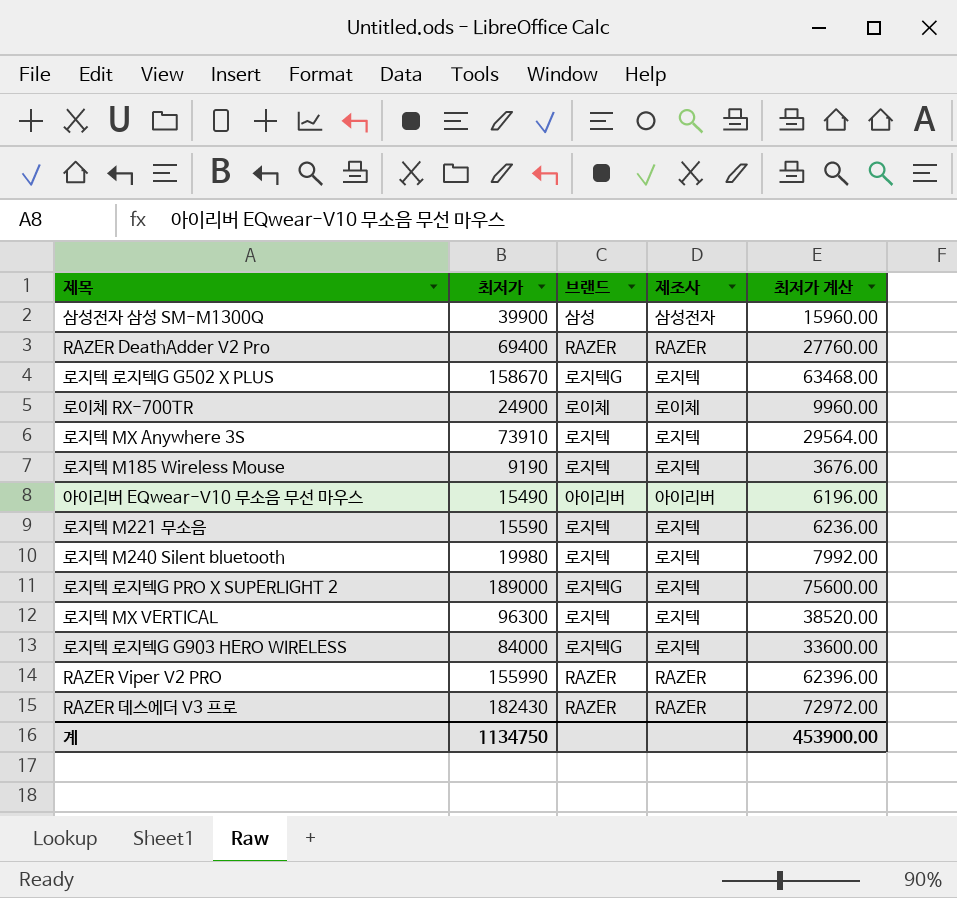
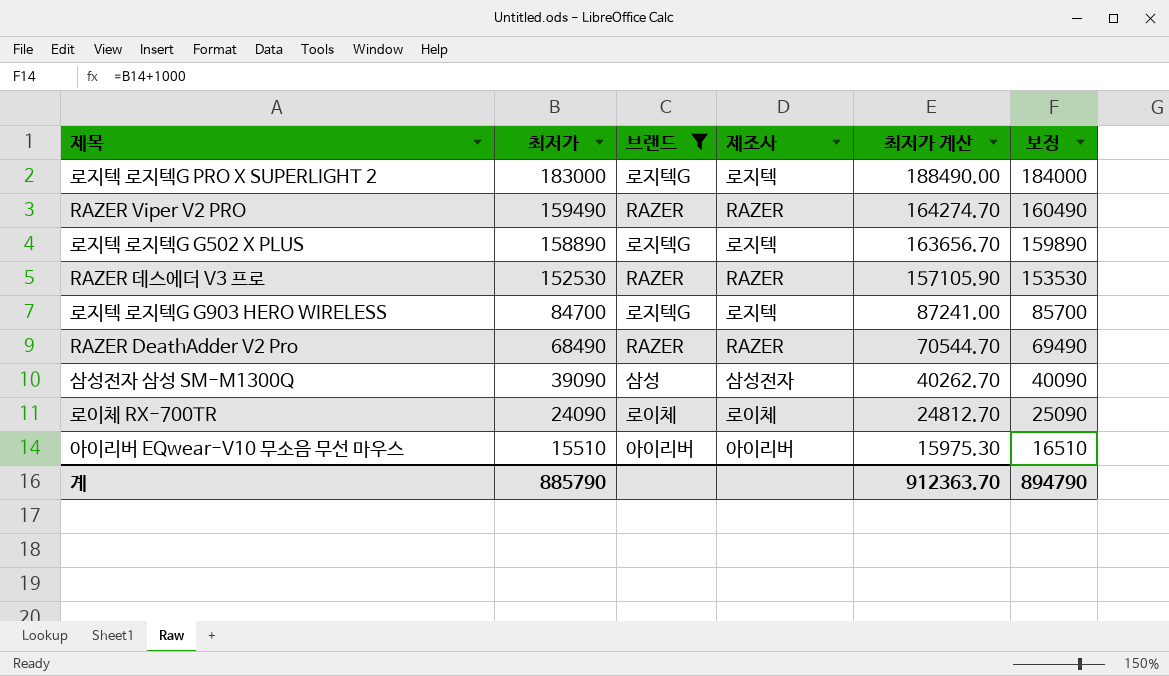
filter: none -> 브랜드 != 로지텍
row order: none -> 최저가 descending
column 최저가 계산 | formula: [최저가] * 0.4 -> [최저가] * 1.03
column 보정 | formula: none -> [최저가] + 1000
로지텍 로지텍G PRO X SUPERLIGHT 2 | 최저가: 189000 -> 183000
RAZER Viper V2 PRO | 최저가: 155990 -> 159490
로지텍 로지텍G G502 X PLUS | 최저가: 158670 -> 158890
RAZER 데스에더 V3 프로 | 최저가: 182430 -> 152530
로지텍 로지텍G G903 HERO WIRELESS | 최저가: 84000 -> 84700
RAZER DeathAdder V2 Pro | 최저가: 69400 -> 68490
삼성전자 삼성 SM-M1300Q | 최저가: 39900 -> 39090
로이체 RX-700TR | 최저가: 24900 -> 24090
아이리버 EQwear-V10 무소음 무선 마우스 | 최저가: 15490 -> 15510
계 | 최저가: 1134750 -> 885790
계 | 최저가 계산: 453900.00 -> 912363.70

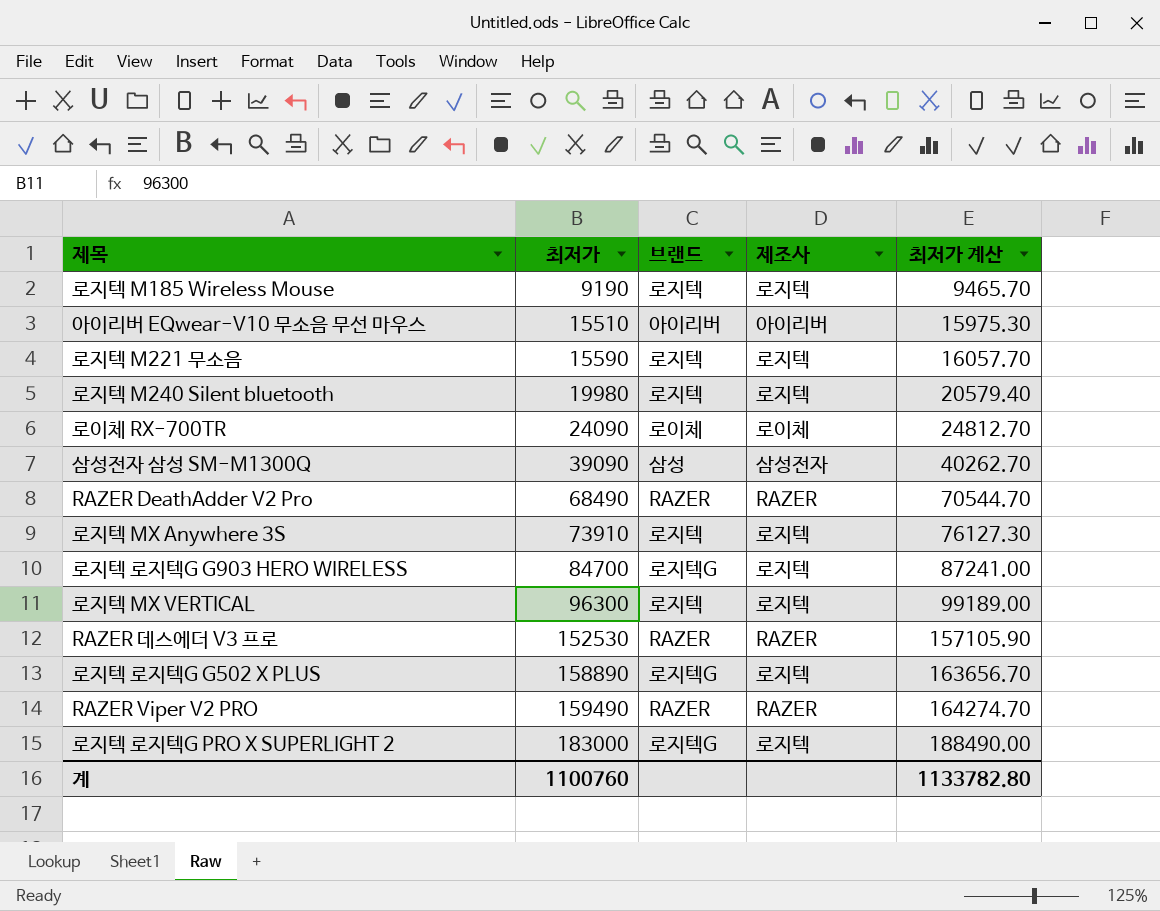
filter: 브랜드 != 로지텍 -> none
row order: 최저가 descending -> 최저가 ascending
column 보정 | formula: [최저가] + 1000 -> none
계 | 최저가: 885790 -> 1100760
계 | 최저가 계산: 912363.70 -> 1133782.80

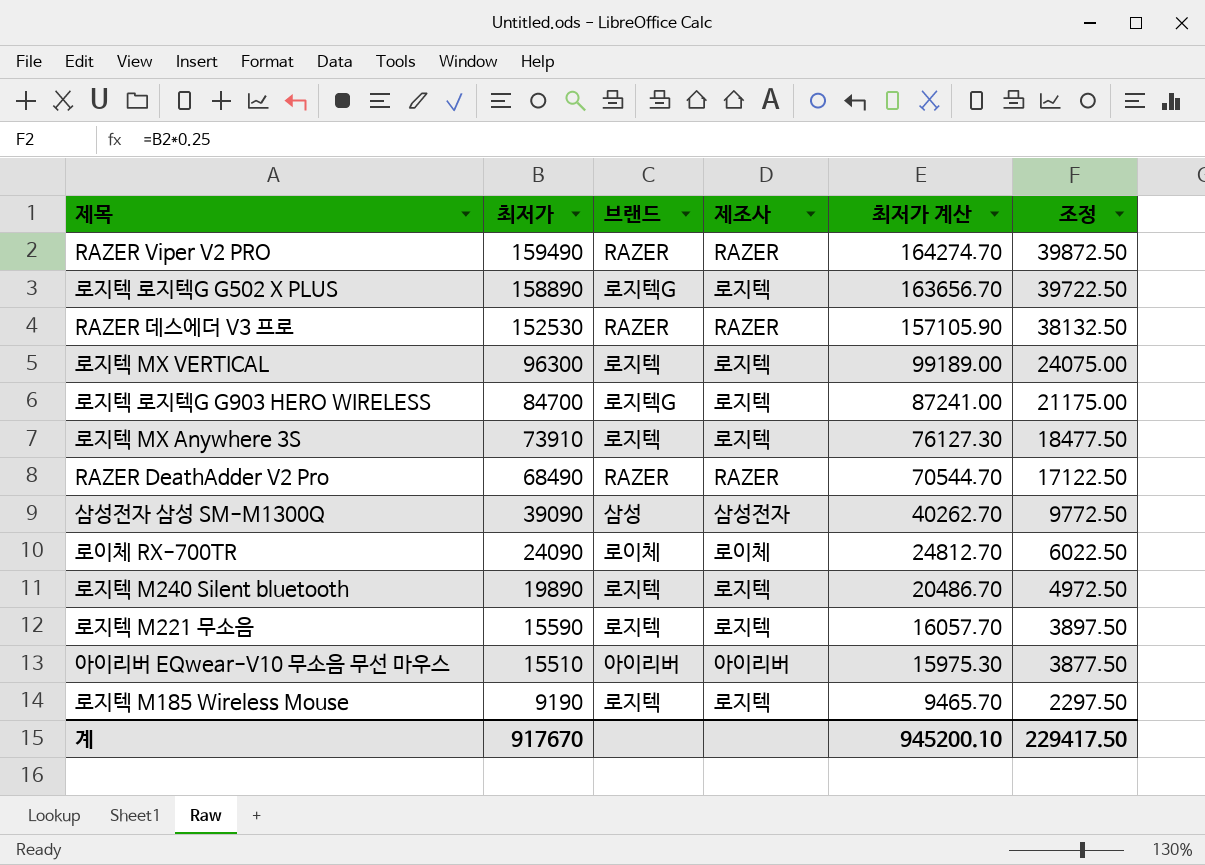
row order: 최저가 ascending -> 최저가 descending
column 조정 | formula: none -> [최저가] * 0.25
row 로지텍 로지텍G PRO X SUPERLIGHT 2: 183000 | 로지텍G | 로지텍 | 188490.00 -> none
로지텍 M240 Silent bluetooth | 최저가: 19980 -> 19890
로지텍 M240 Silent bluetooth | 최저가 계산: 20579.40 -> 20486.70
계 | 최저가: 1100760 -> 917670
계 | 최저가 계산: 1133782.80 -> 945200.10

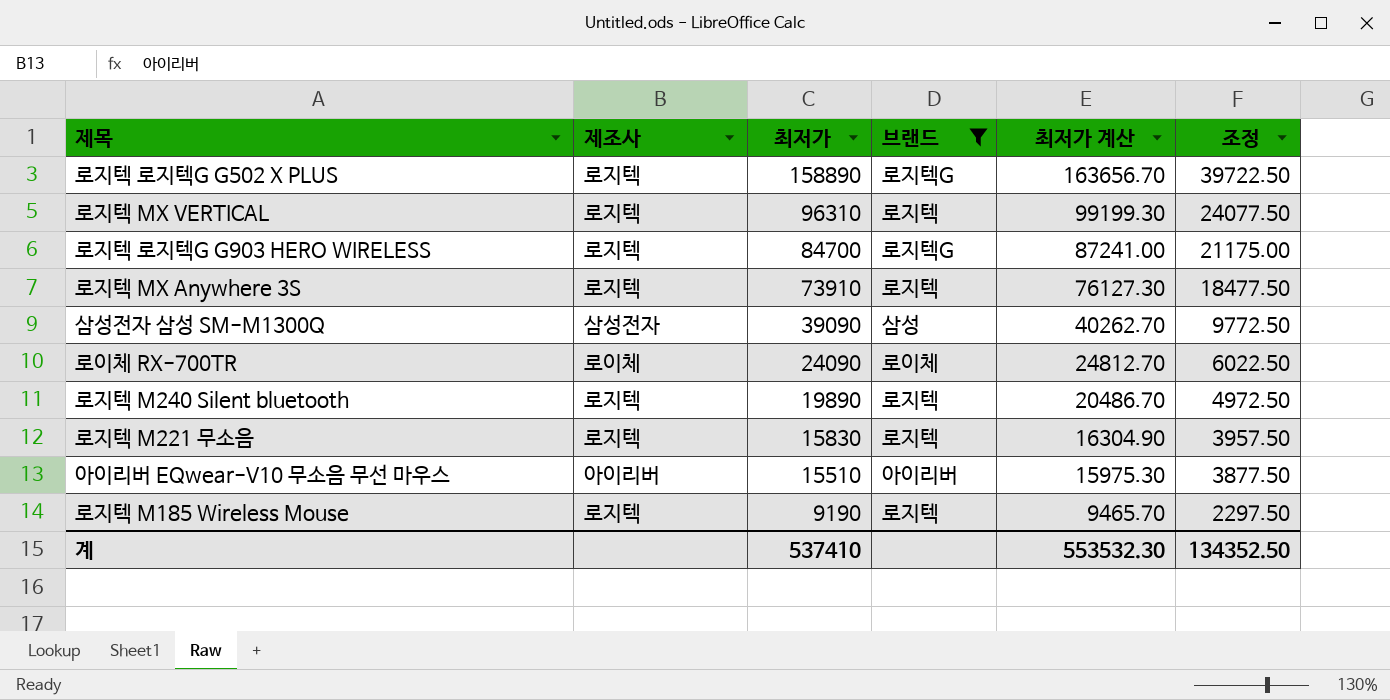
filter: none -> 브랜드 != RAZER
column 제조사 | position: 4 -> 2
로지텍 MX VERTICAL | 최저가: 96300 -> 96310
로지텍 MX VERTICAL | 최저가 계산: 99189.00 -> 99199.30
로지텍 MX VERTICAL | 조정: 24075.00 -> 24077.50
로지텍 M221 무소음 | 최저가: 15590 -> 15830
로지텍 M221 무소음 | 최저가 계산: 16057.70 -> 16304.90
로지텍 M221 무소음 | 조정: 3897.50 -> 3957.50
계 | 최저가: 917670 -> 537410
계 | 최저가 계산: 945200.10 -> 553532.30
계 | 조정: 229417.50 -> 134352.50

